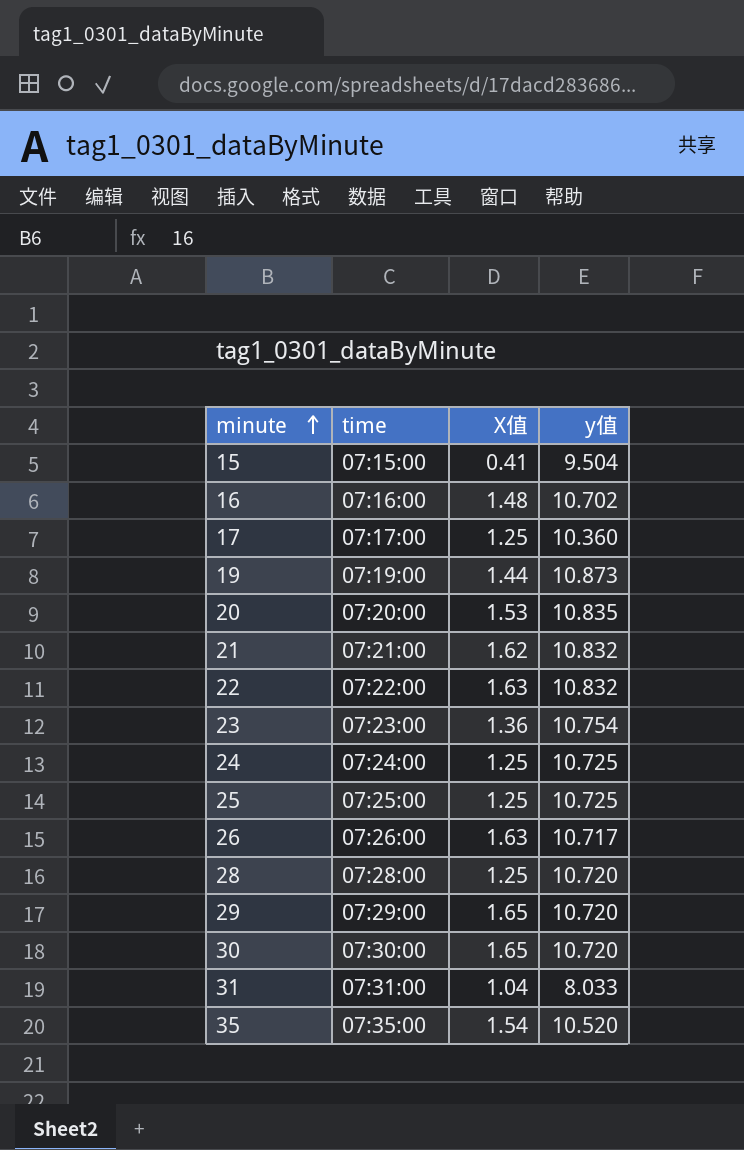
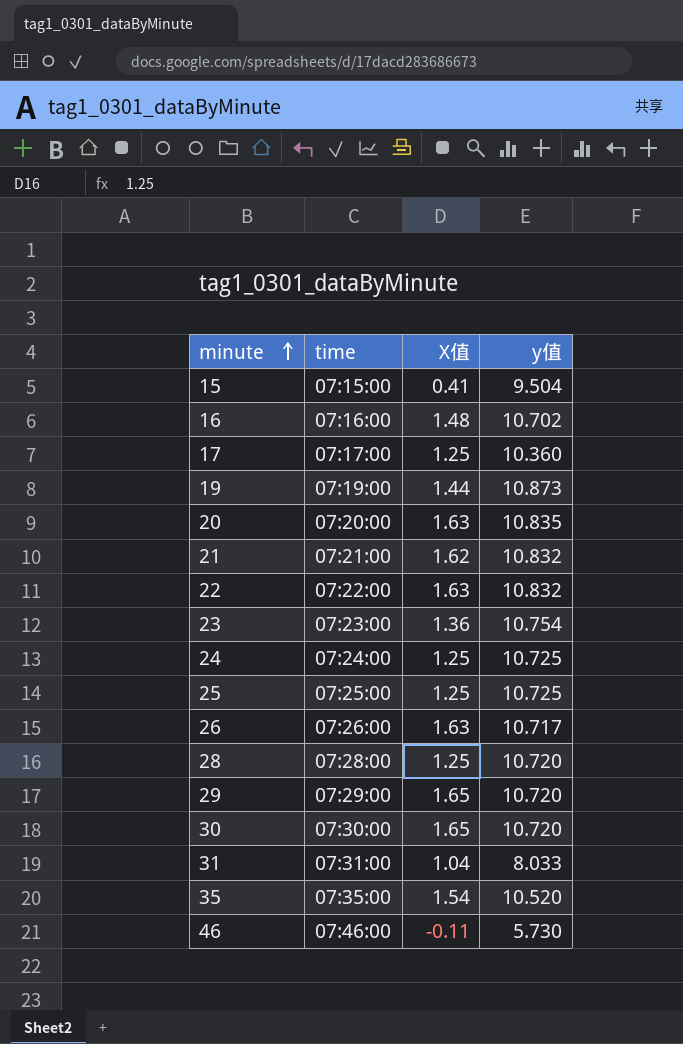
20 | X值: 1.53 -> 1.63
row 46: none -> 07:46:00 | -0.11 | 5.730

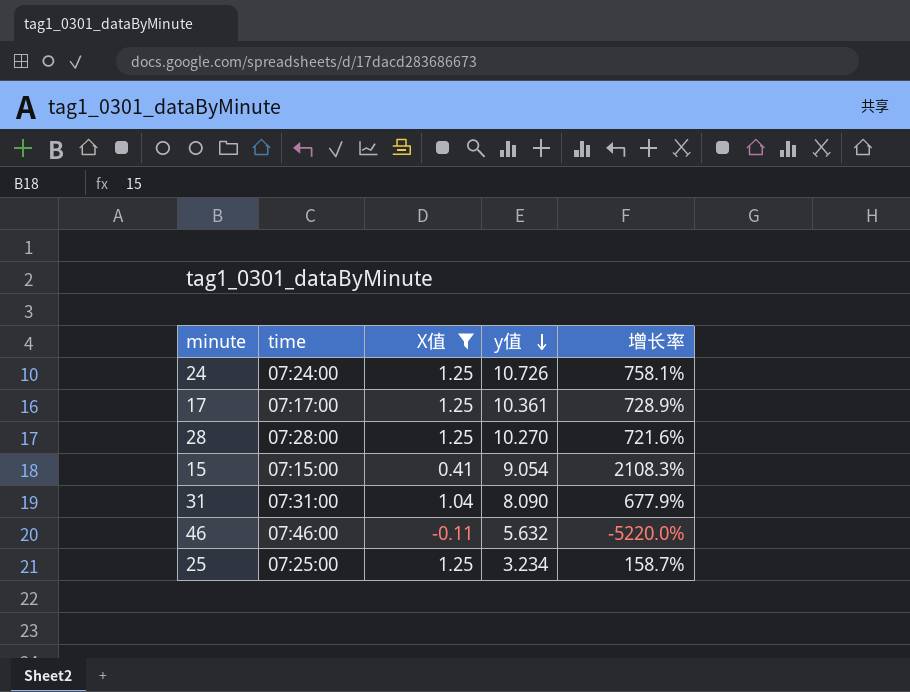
filter: none -> X值 <= 1.25
row order: minute ascending -> y值 descending
column 增长率 | formula: none -> ([y值] - [X值]) / [X值]
24 | y值: 10.725 -> 10.726
17 | y值: 10.360 -> 10.361
28 | y值: 10.720 -> 10.270
15 | y值: 9.504 -> 9.054
31 | y值: 8.033 -> 8.090
46 | y值: 5.730 -> 5.632
25 | y值: 10.725 -> 3.234

